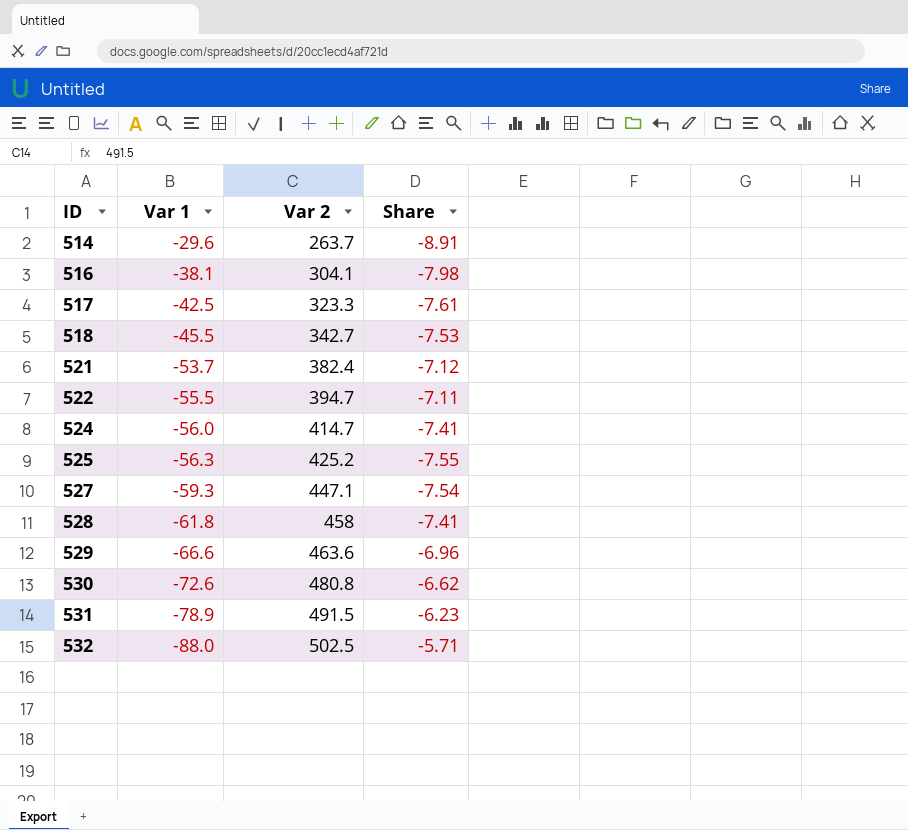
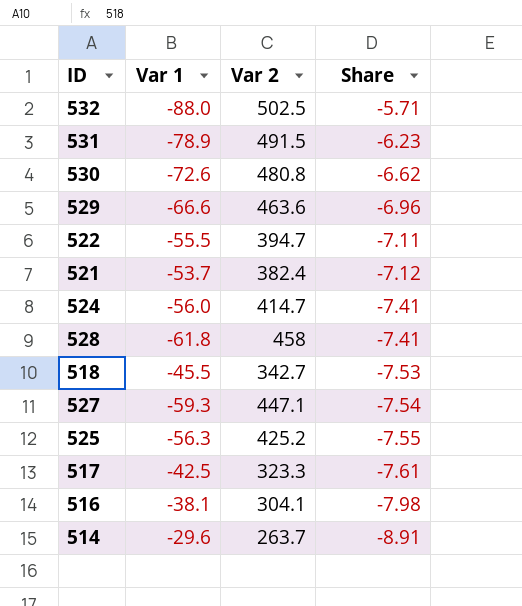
row order: ID ascending -> Share descending

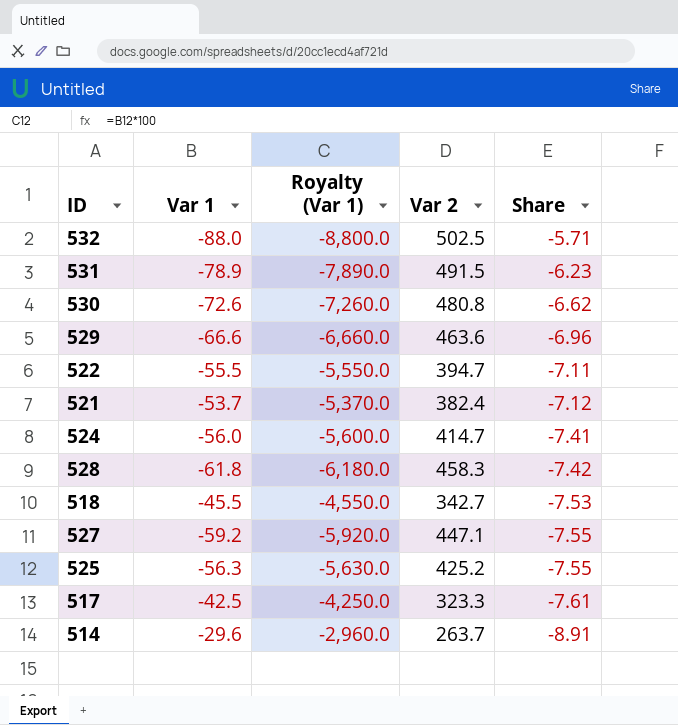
column Royalty (Var 1) | formula: none -> [Var 1] * 100
row 516: -38.1 | 304.1 | -7.98 -> none
528 | Var 2: 458 -> 458.3
528 | Share: -7.41 -> -7.42
527 | Var 1: -59.3 -> -59.2
527 | Share: -7.54 -> -7.55

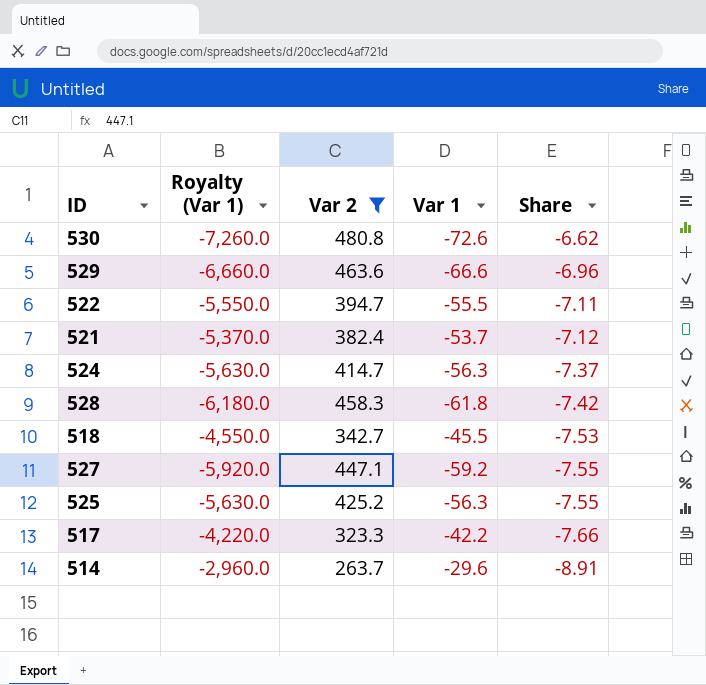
filter: none -> Var 2 <= 480.8
column Var 1 | position: 2 -> 4
524 | Royalty (Var 1): -5,600.0 -> -5,630.0
524 | Var 1: -56.0 -> -56.3
524 | Share: -7.41 -> -7.37
517 | Royalty (Var 1): -4,250.0 -> -4,220.0
517 | Var 1: -42.5 -> -42.2
517 | Share: -7.61 -> -7.66

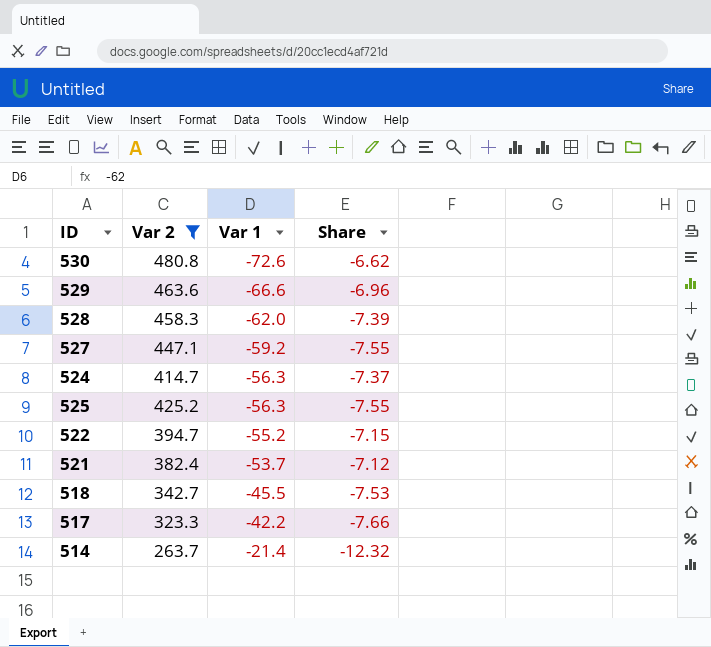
row order: Share descending -> Var 1 ascending
column Royalty (Var 1) | formula: [Var 1] * 100 -> none
528 | Var 1: -61.8 -> -62.0
528 | Share: -7.42 -> -7.39
522 | Var 1: -55.5 -> -55.2
522 | Share: -7.11 -> -7.15
514 | Var 1: -29.6 -> -21.4
514 | Share: -8.91 -> -12.32

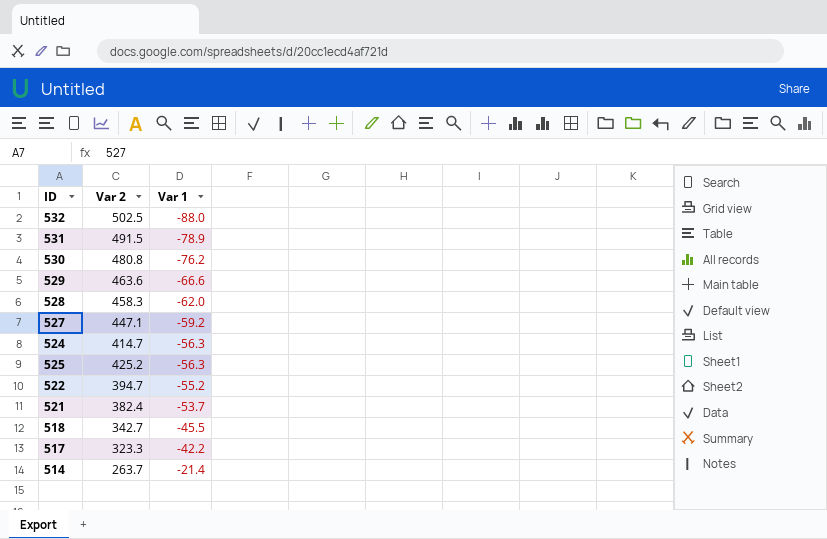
filter: Var 2 <= 480.8 -> none
column Share | formula: [Var 2] / [Var 1] -> none
530 | Var 1: -72.6 -> -76.2

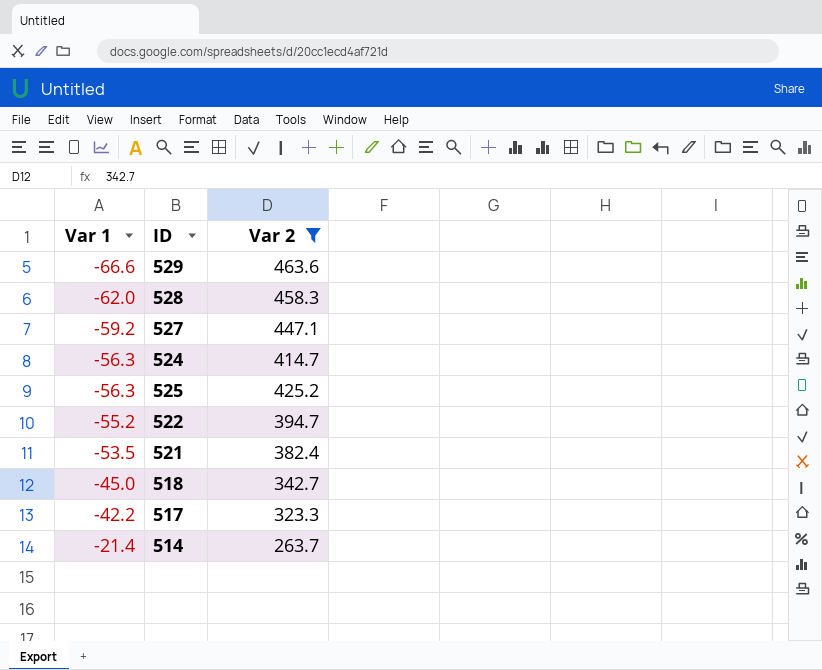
filter: none -> Var 2 <= 463.6
column Var 1 | position: 3 -> 1
521 | Var 1: -53.7 -> -53.5
518 | Var 1: -45.5 -> -45.0

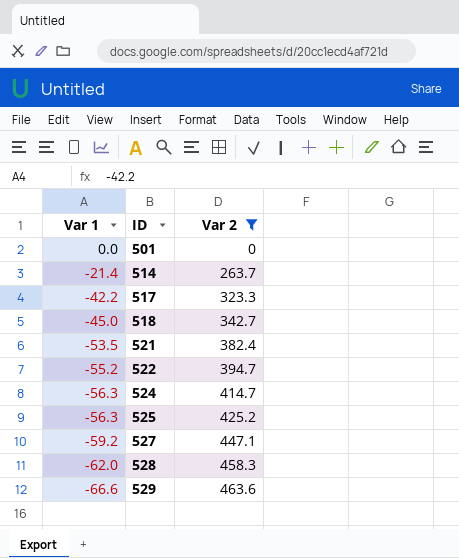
row order: Var 1 ascending -> Var 1 descending
row 501: none -> 0.0 | 0

